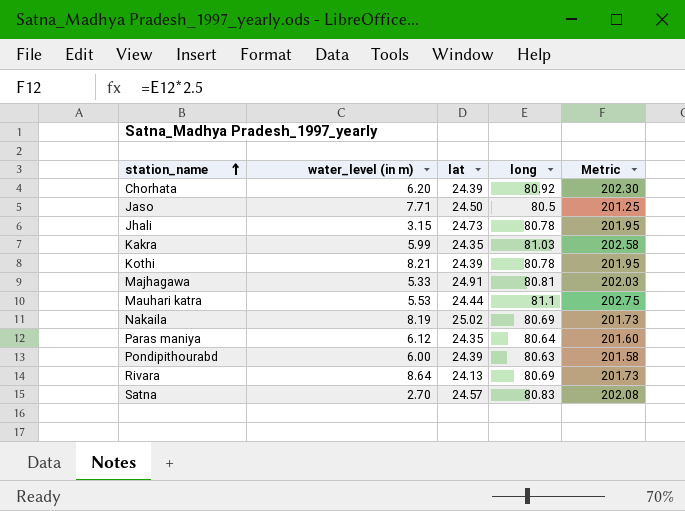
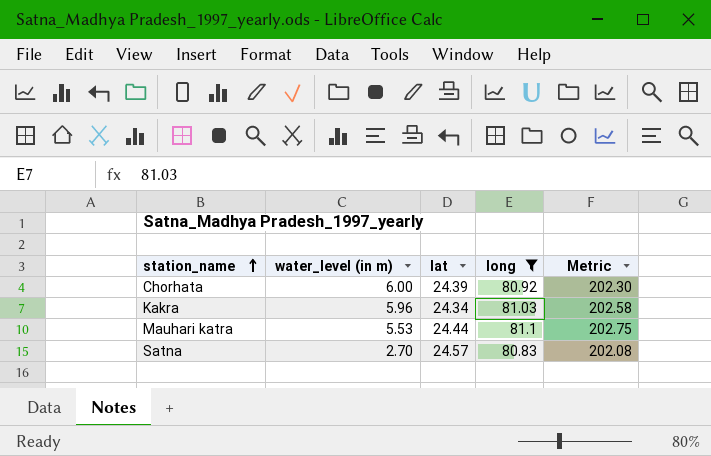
filter: none -> long >= 80.83
Chorhata | water_level (in m): 6.20 -> 6.00
Kakra | water_level (in m): 5.99 -> 5.96
Kakra | lat: 24.35 -> 24.34

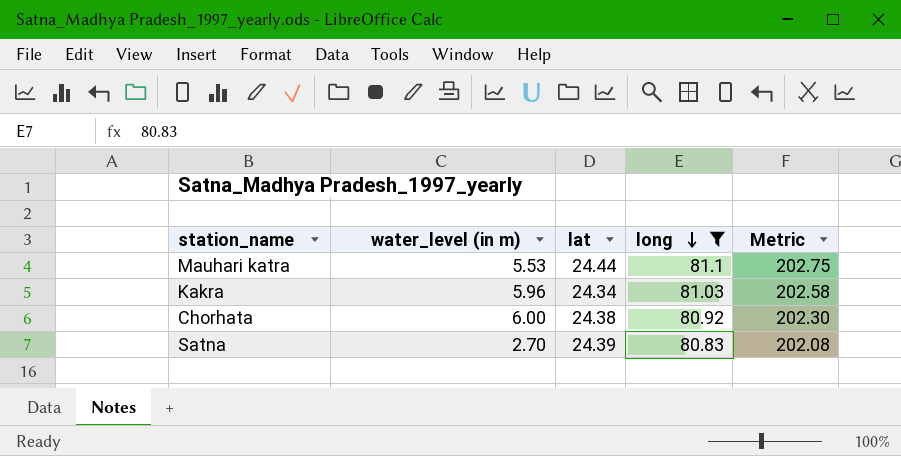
row order: station_name ascending -> long descending
Chorhata | lat: 24.39 -> 24.38
Satna | lat: 24.57 -> 24.39

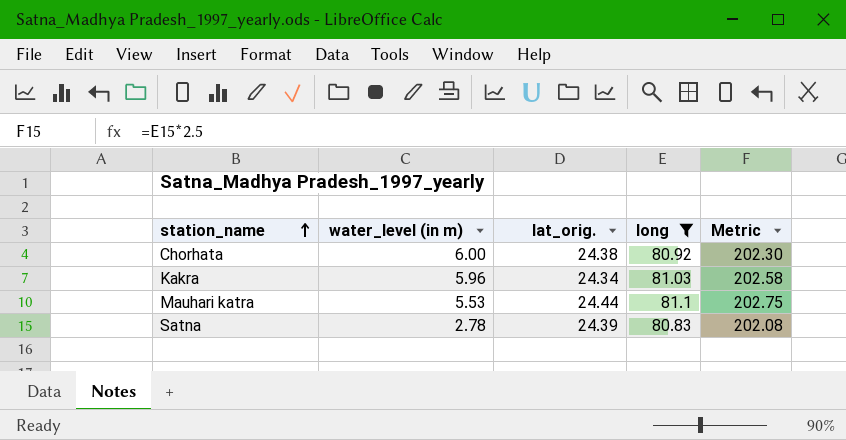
row order: long descending -> station_name ascending
column name: lat -> lat_orig.
Satna | water_level (in m): 2.70 -> 2.78

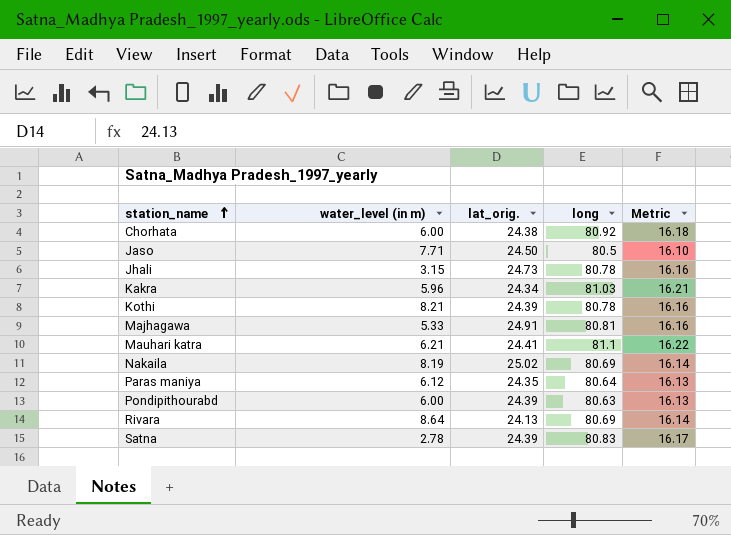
filter: long >= 80.83 -> none
column Metric | formula: [long] * 2.5 -> [long] * 0.2
Mauhari katra | water_level (in m): 5.53 -> 6.21
Mauhari katra | lat_orig.: 24.44 -> 24.41

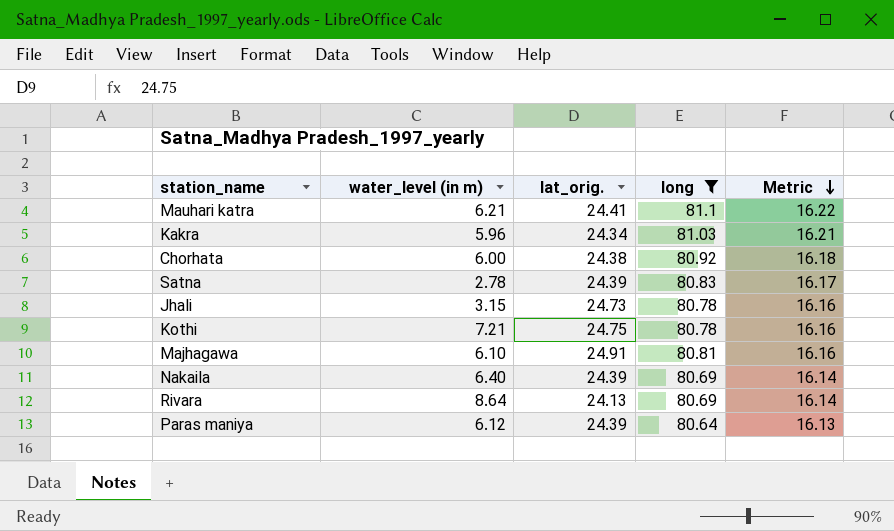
filter: none -> long >= 80.64
row order: station_name ascending -> Metric descending
Kothi | water_level (in m): 8.21 -> 7.21
Kothi | lat_orig.: 24.39 -> 24.75
Majhagawa | water_level (in m): 5.33 -> 6.10
Nakaila | water_level (in m): 8.19 -> 6.40
Nakaila | lat_orig.: 25.02 -> 24.39
Paras maniya | lat_orig.: 24.35 -> 24.39

